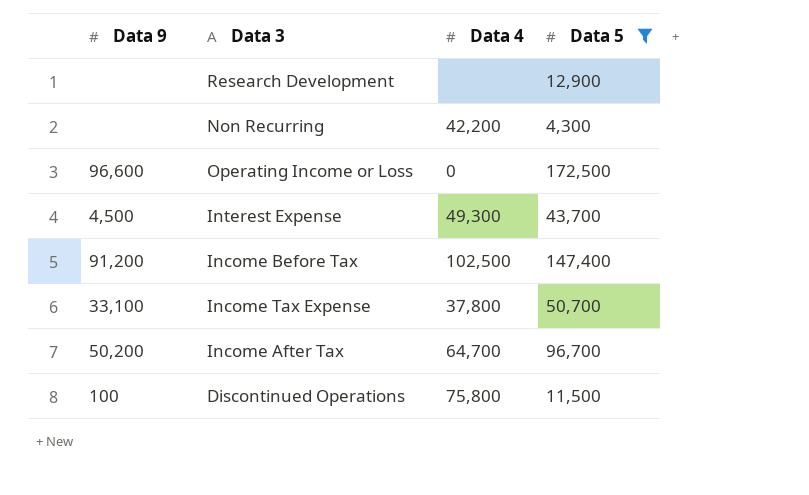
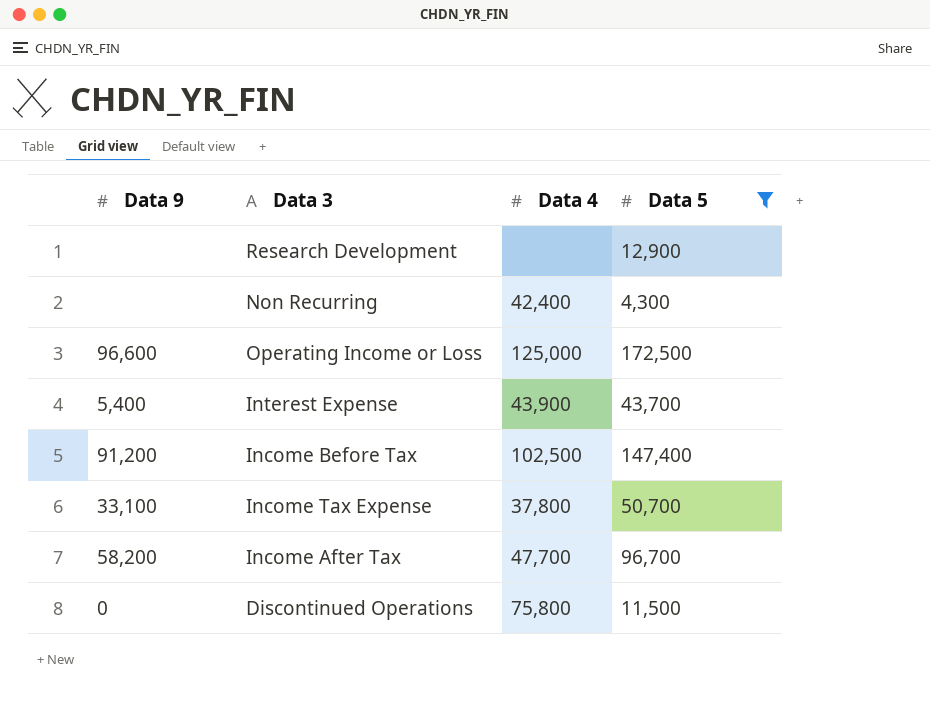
Non Recurring | Data 4: 42,200 -> 42,400
Operating Income or Loss | Data 4: 0 -> 125,000
Interest Expense | Data 9: 4,500 -> 5,400
Interest Expense | Data 4: 49,300 -> 43,900
Income After Tax | Data 9: 50,200 -> 58,200
Income After Tax | Data 4: 64,700 -> 47,700
Discontinued Operations | Data 9: 100 -> 0

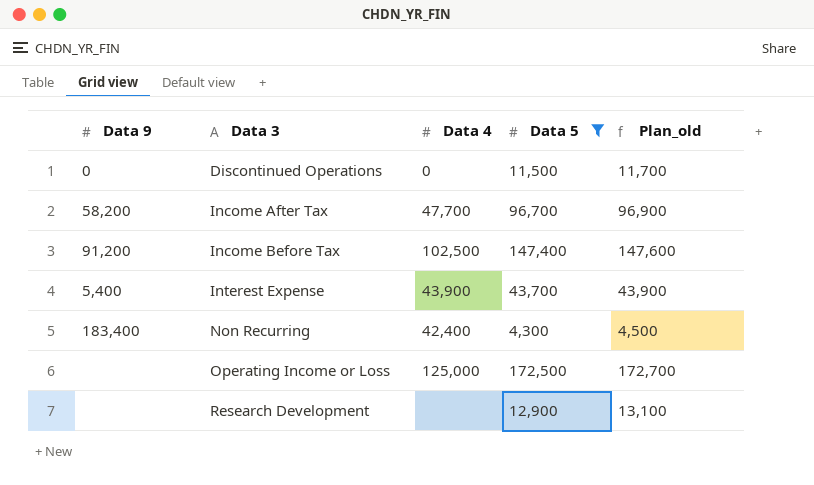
row order: none -> Data 3 ascending
column Plan_old | formula: none -> [Data 5] + 200
row Income Tax Expense: 33,100 | 37,800 | 50,700 -> none
Discontinued Operations | Data 4: 75,800 -> 0
Non Recurring | Data 9: none -> 183,400
Operating Income or Loss | Data 9: 96,600 -> none

